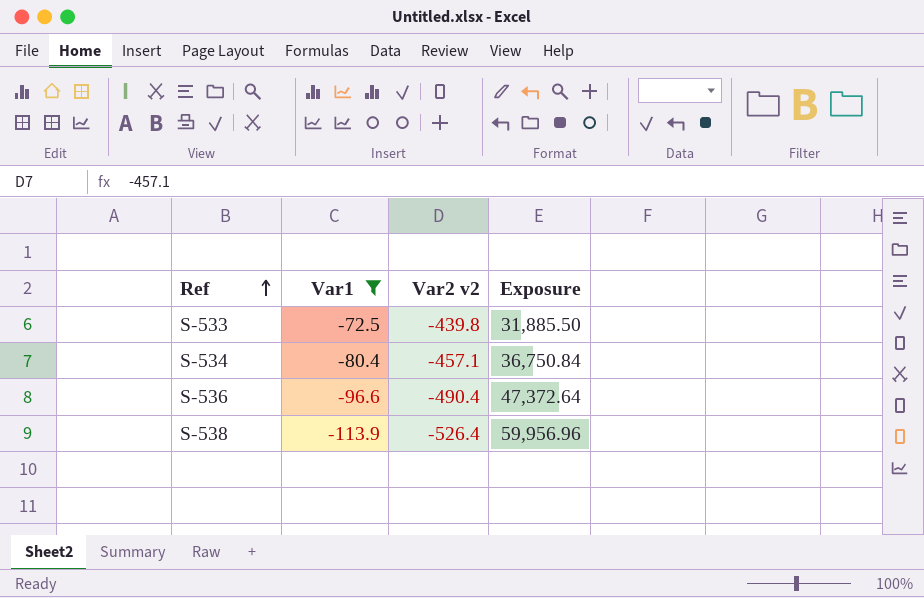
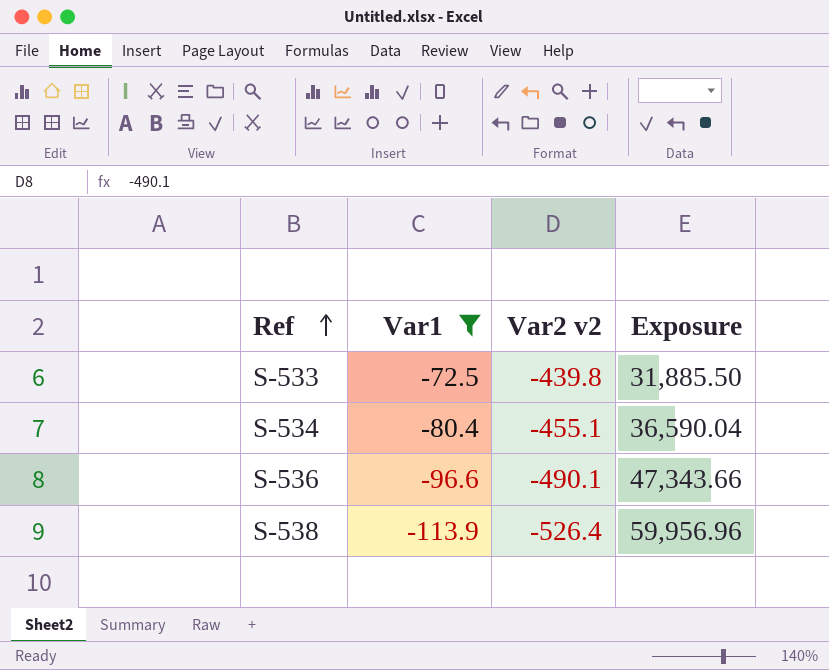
S-534 | Var2 v2: -457.1 -> -455.1
S-534 | Exposure: 36,750.84 -> 36,590.04
S-536 | Var2 v2: -490.4 -> -490.1
S-536 | Exposure: 47,372.64 -> 47,343.66

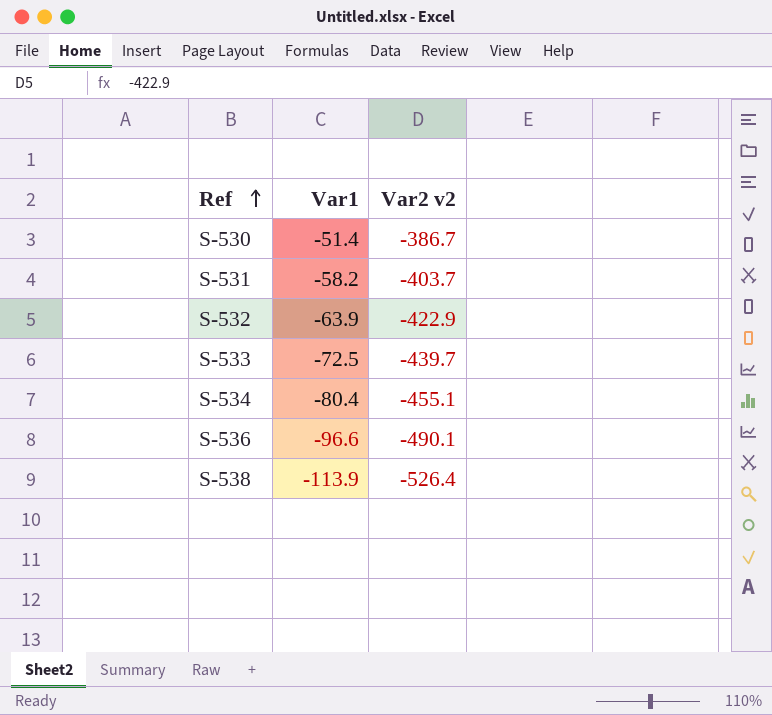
filter: Var1 <= -72.5 -> none
column Exposure | formula: [Var1] * [Var2 v2] -> none
S-533 | Var2 v2: -439.8 -> -439.7

